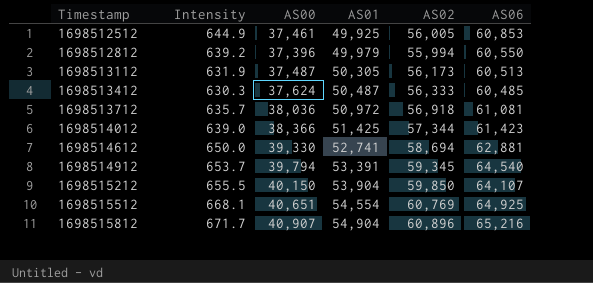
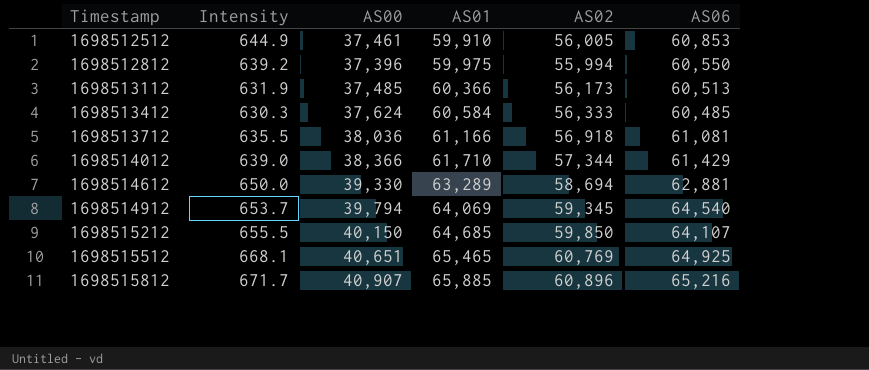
1698512512 | AS01: 49,925 -> 59,910
1698512812 | AS01: 49,979 -> 59,975
1698513112 | AS00: 37,487 -> 37,485
1698513112 | AS01: 50,305 -> 60,366
1698513412 | AS01: 50,487 -> 60,584
1698513712 | Intensity: 635.7 -> 635.5
1698513712 | AS01: 50,972 -> 61,166
1698514012 | AS01: 51,425 -> 61,710
1698514012 | AS06: 61,423 -> 61,429
1698514612 | AS01: 52,741 -> 63,289
1698514912 | AS01: 53,391 -> 64,069
1698515212 | AS01: 53,904 -> 64,685
1698515512 | AS01: 54,554 -> 65,465
1698515812 | AS01: 54,904 -> 65,885

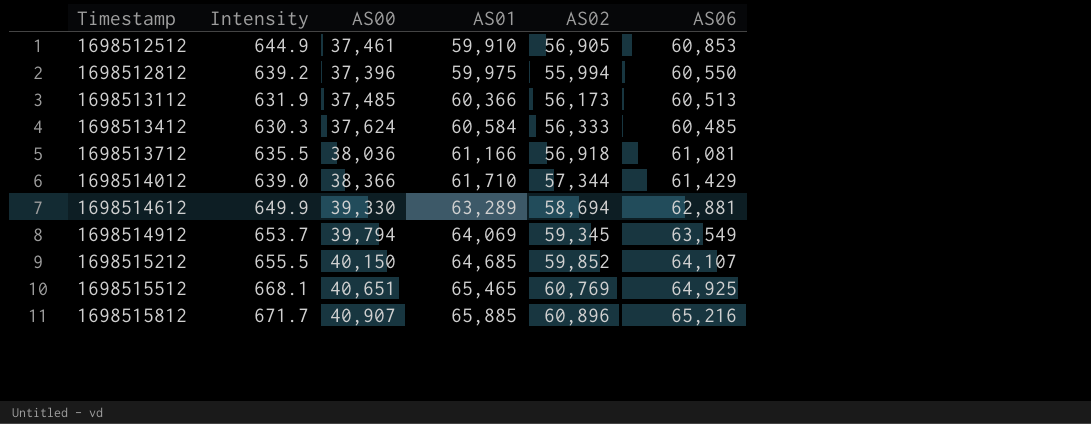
1698512512 | AS02: 56,005 -> 56,905
1698514612 | Intensity: 650.0 -> 649.9
1698514912 | AS06: 64,540 -> 63,549
1698515212 | AS02: 59,850 -> 59,852

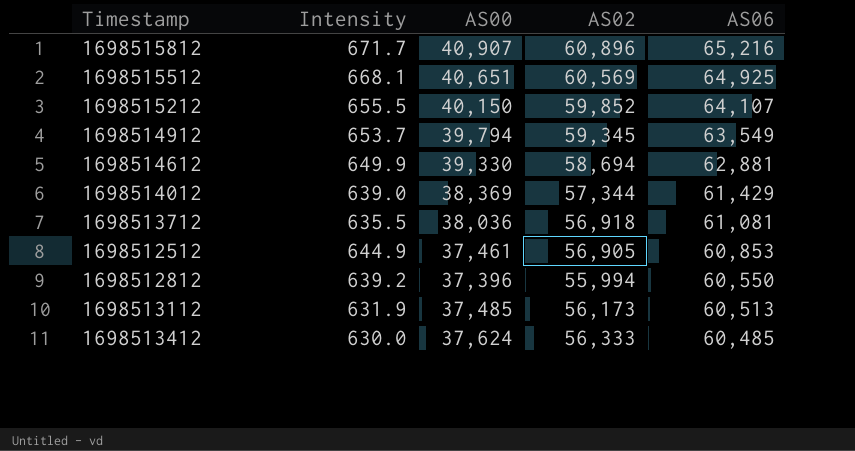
row order: Timestamp ascending -> AS06 descending
column AS01 | position: 4 -> none
1698515512 | AS02: 60,769 -> 60,569
1698514012 | AS00: 38,366 -> 38,369
1698513412 | Intensity: 630.3 -> 630.0

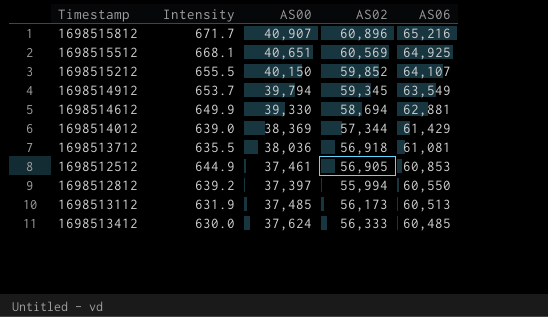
1698512812 | AS00: 37,396 -> 37,397

